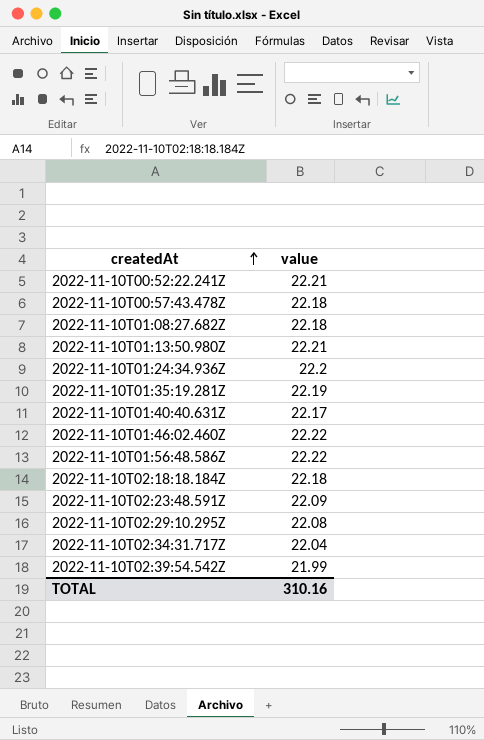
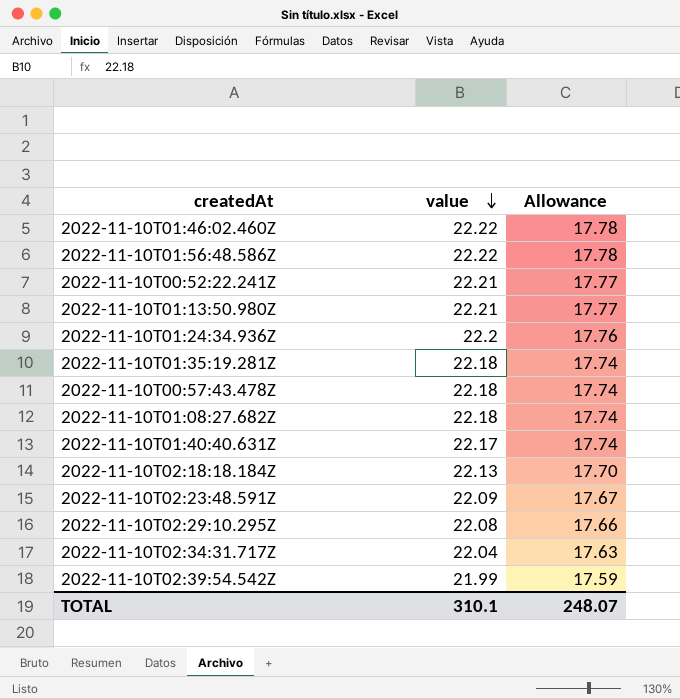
row order: createdAt ascending -> value descending
column Allowance | formula: none -> [value] * 0.8
2022-11-10T01:35:19.281Z | value: 22.19 -> 22.18
2022-11-10T02:18:18.184Z | value: 22.18 -> 22.13
TOTAL | value: 310.16 -> 310.1

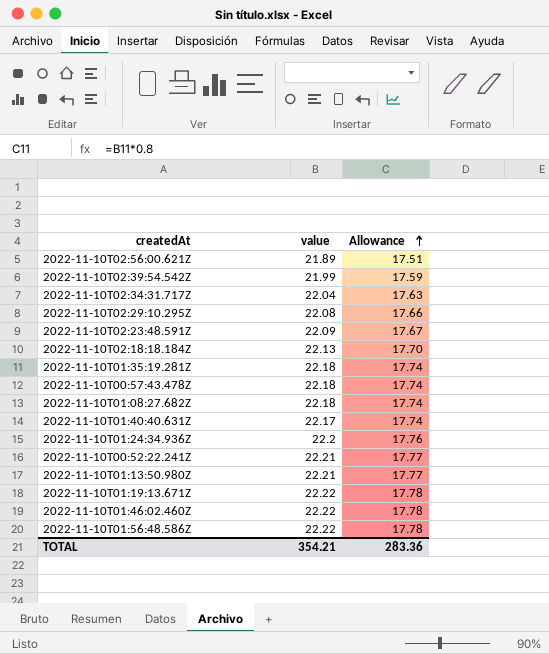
row order: value descending -> Allowance ascending
row 2022-11-10T02:56:00.621Z: none -> 21.89 | 17.51
row 2022-11-10T01:19:13.671Z: none -> 22.22 | 17.78
TOTAL | value: 310.1 -> 354.21
TOTAL | Allowance: 248.07 -> 283.36

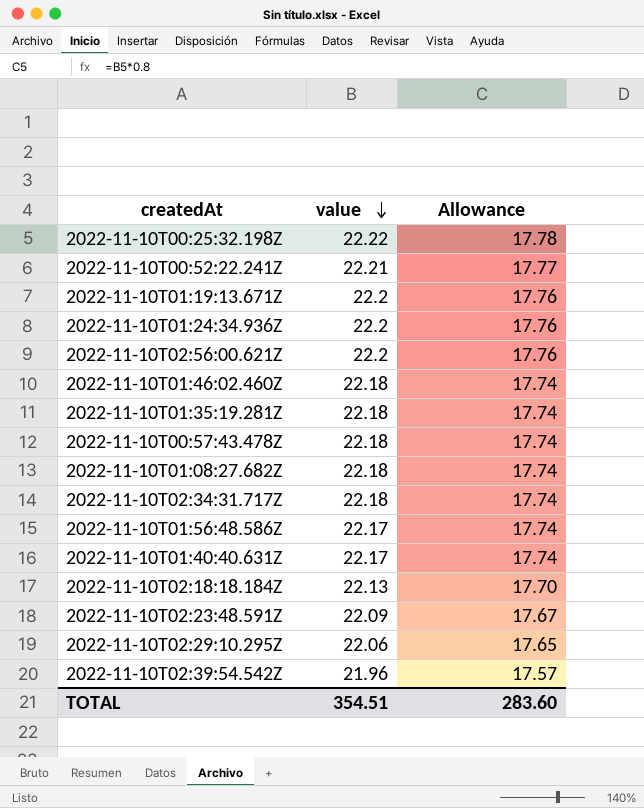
row order: Allowance ascending -> value descending
row 2022-11-10T01:13:50.980Z: 22.21 | 17.77 -> none
row 2022-11-10T00:25:32.198Z: none -> 22.22 | 17.78
2022-11-10T01:19:13.671Z | value: 22.22 -> 22.2
2022-11-10T01:19:13.671Z | Allowance: 17.78 -> 17.76
2022-11-10T02:56:00.621Z | value: 21.89 -> 22.2
2022-11-10T02:56:00.621Z | Allowance: 17.51 -> 17.76
2022-11-10T01:46:02.460Z | value: 22.22 -> 22.18
2022-11-10T01:46:02.460Z | Allowance: 17.78 -> 17.74
2022-11-10T02:34:31.717Z | value: 22.04 -> 22.18
2022-11-10T02:34:31.717Z | Allowance: 17.63 -> 17.74
2022-11-10T01:56:48.586Z | value: 22.22 -> 22.17
2022-11-10T01:56:48.586Z | Allowance: 17.78 -> 17.74
2022-11-10T02:29:10.295Z | value: 22.08 -> 22.06
2022-11-10T02:29:10.295Z | Allowance: 17.66 -> 17.65
2022-11-10T02:39:54.542Z | value: 21.99 -> 21.96
2022-11-10T02:39:54.542Z | Allowance: 17.59 -> 17.57
TOTAL | value: 354.21 -> 354.51
TOTAL | Allowance: 283.36 -> 283.60

